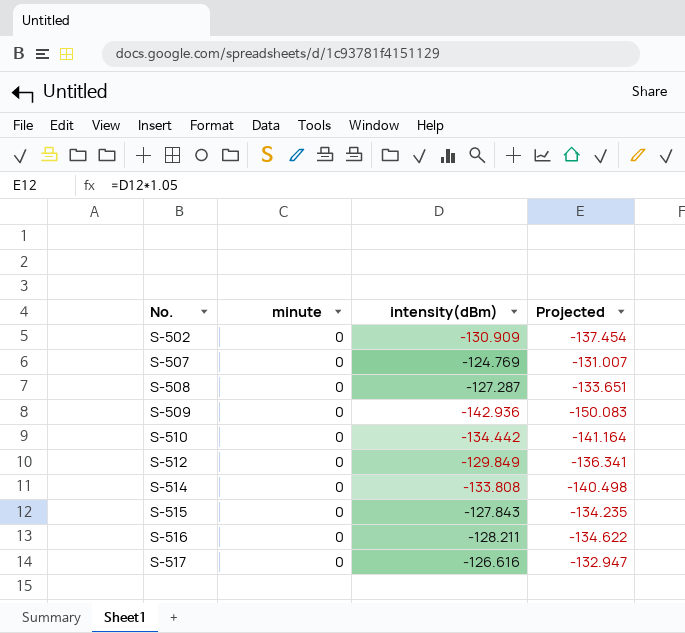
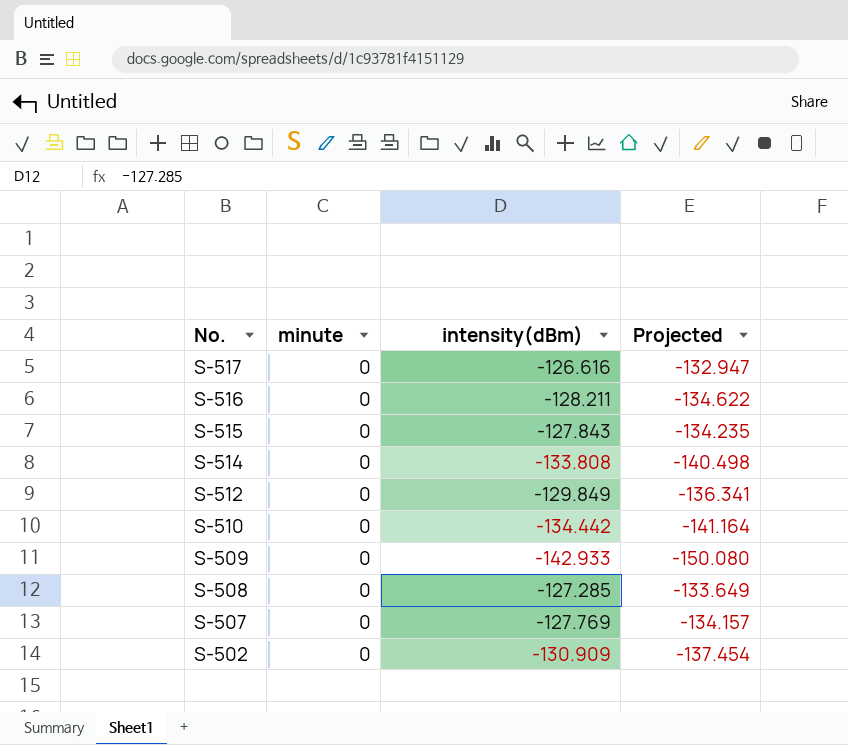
row order: No. ascending -> No. descending
S-509 | intensity(dBm): -142.936 -> -142.933
S-509 | Projected: -150.083 -> -150.080
S-508 | intensity(dBm): -127.287 -> -127.285
S-508 | Projected: -133.651 -> -133.649
S-507 | intensity(dBm): -124.769 -> -127.769
S-507 | Projected: -131.007 -> -134.157

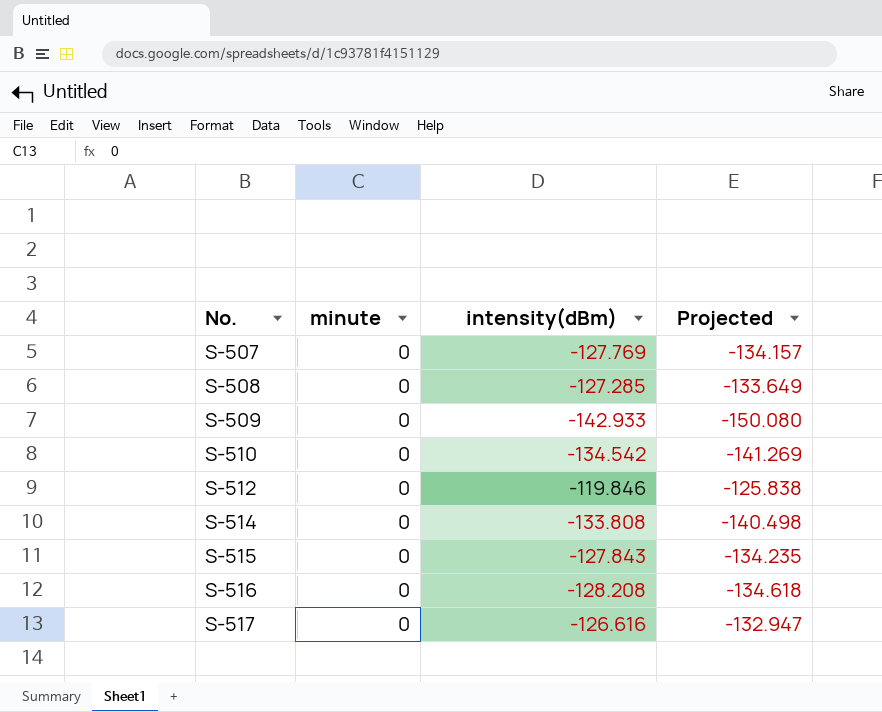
row order: No. descending -> No. ascending
row S-502: 0 | -130.909 | -137.454 -> none
S-510 | intensity(dBm): -134.442 -> -134.542
S-510 | Projected: -141.164 -> -141.269
S-512 | intensity(dBm): -129.849 -> -119.846
S-512 | Projected: -136.341 -> -125.838
S-516 | intensity(dBm): -128.211 -> -128.208
S-516 | Projected: -134.622 -> -134.618

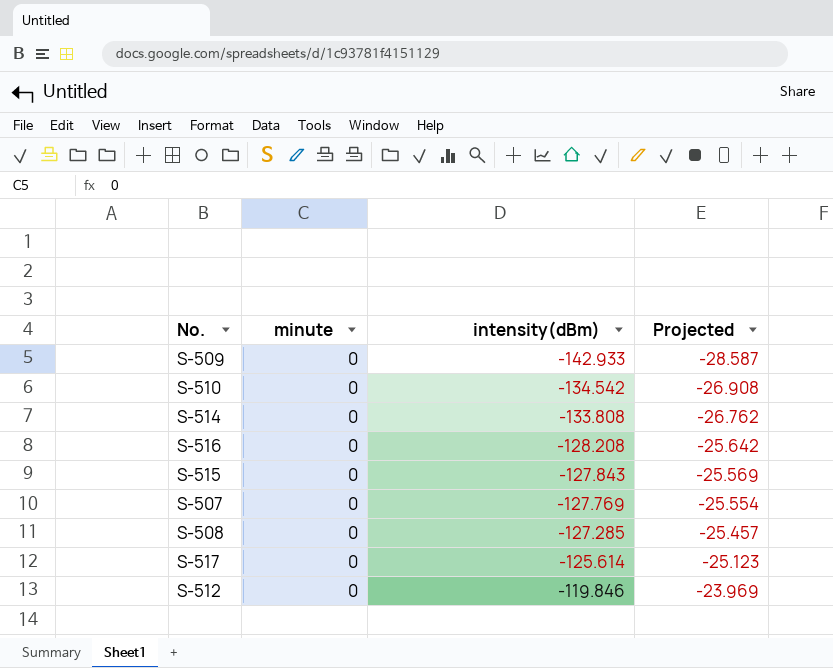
row order: No. ascending -> intensity(dBm) ascending
column Projected | formula: [intensity(dBm)] * 1.05 -> [intensity(dBm)] * 0.2
S-517 | intensity(dBm): -126.616 -> -125.614

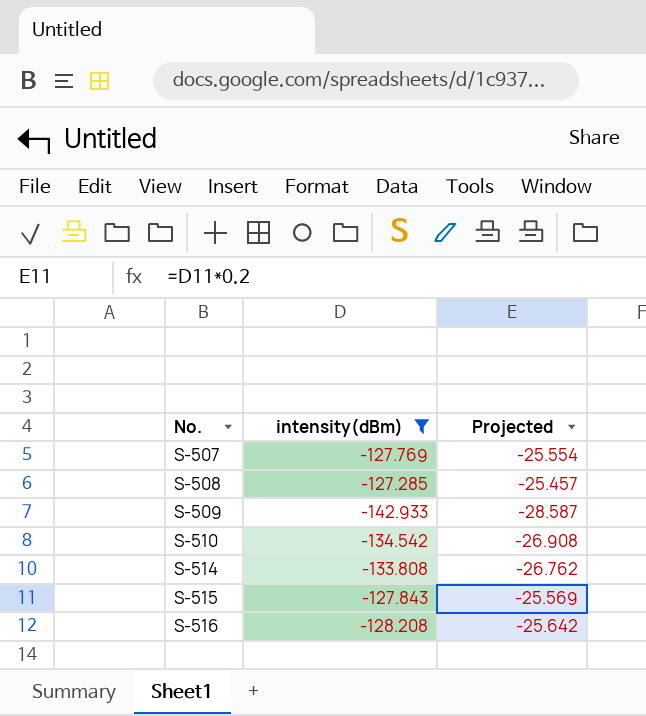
filter: none -> intensity(dBm) <= -127.285
row order: intensity(dBm) ascending -> No. ascending
column minute | position: 2 -> none

